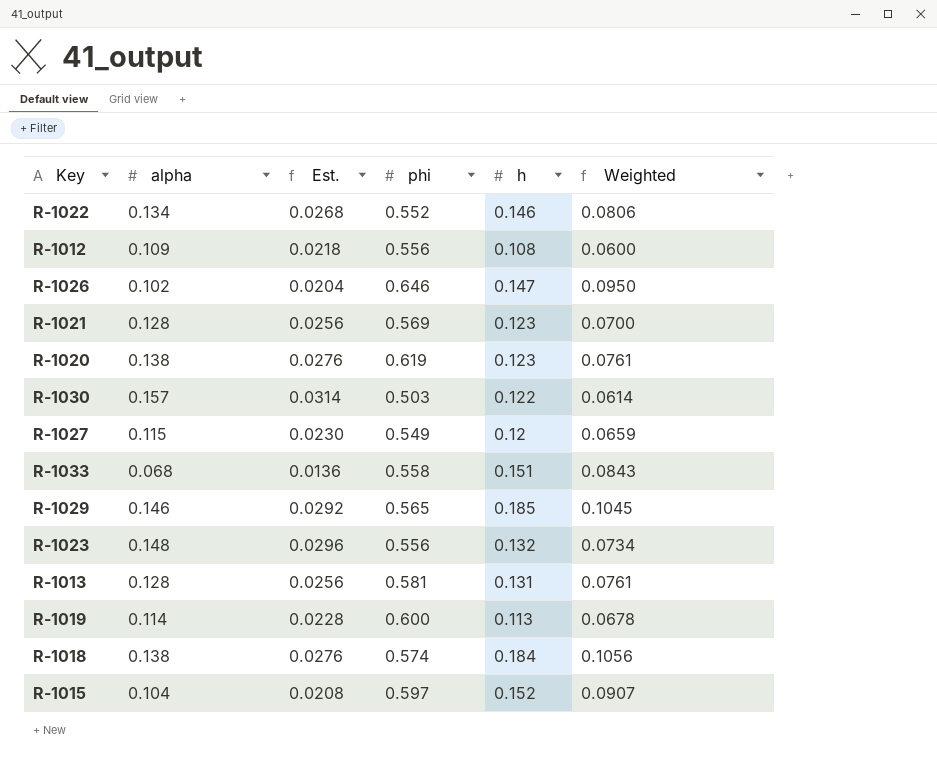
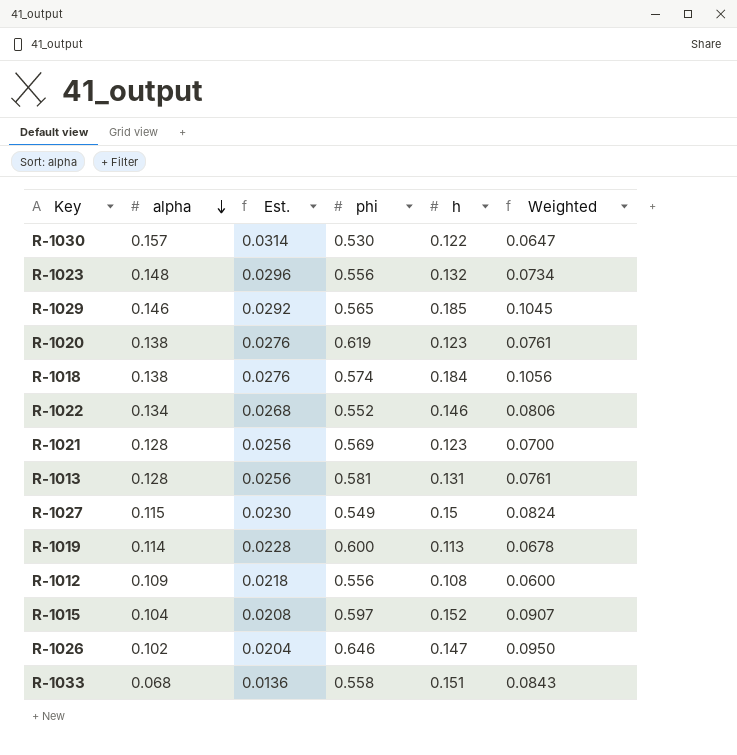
row order: none -> alpha descending
R-1030 | phi: 0.503 -> 0.530
R-1030 | Weighted: 0.0614 -> 0.0647
R-1027 | h: 0.12 -> 0.15
R-1027 | Weighted: 0.0659 -> 0.0824

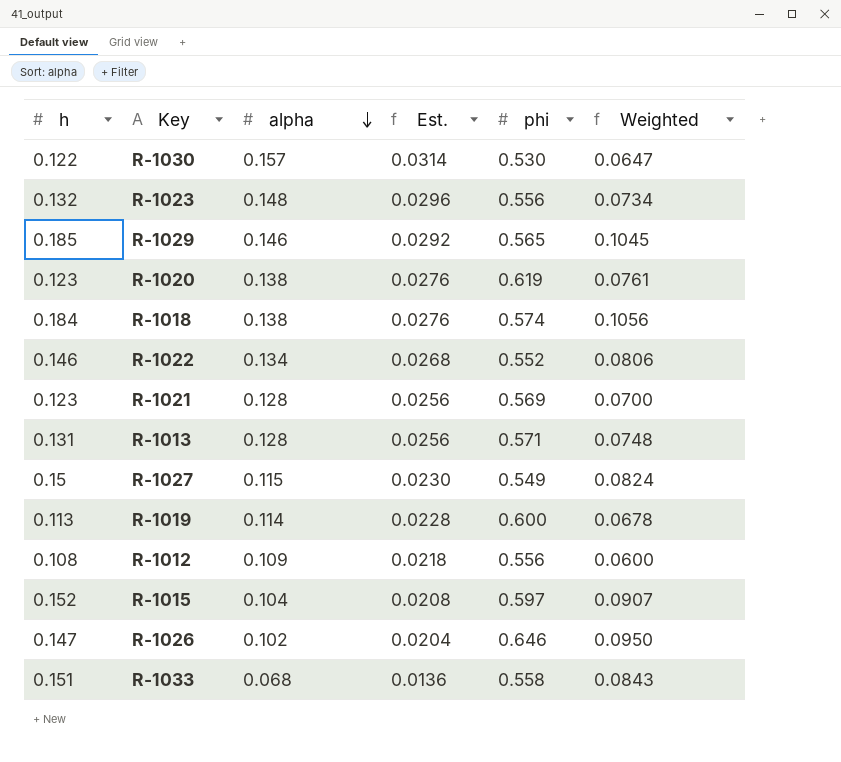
column h | position: 5 -> 1
R-1013 | phi: 0.581 -> 0.571
R-1013 | Weighted: 0.0761 -> 0.0748

